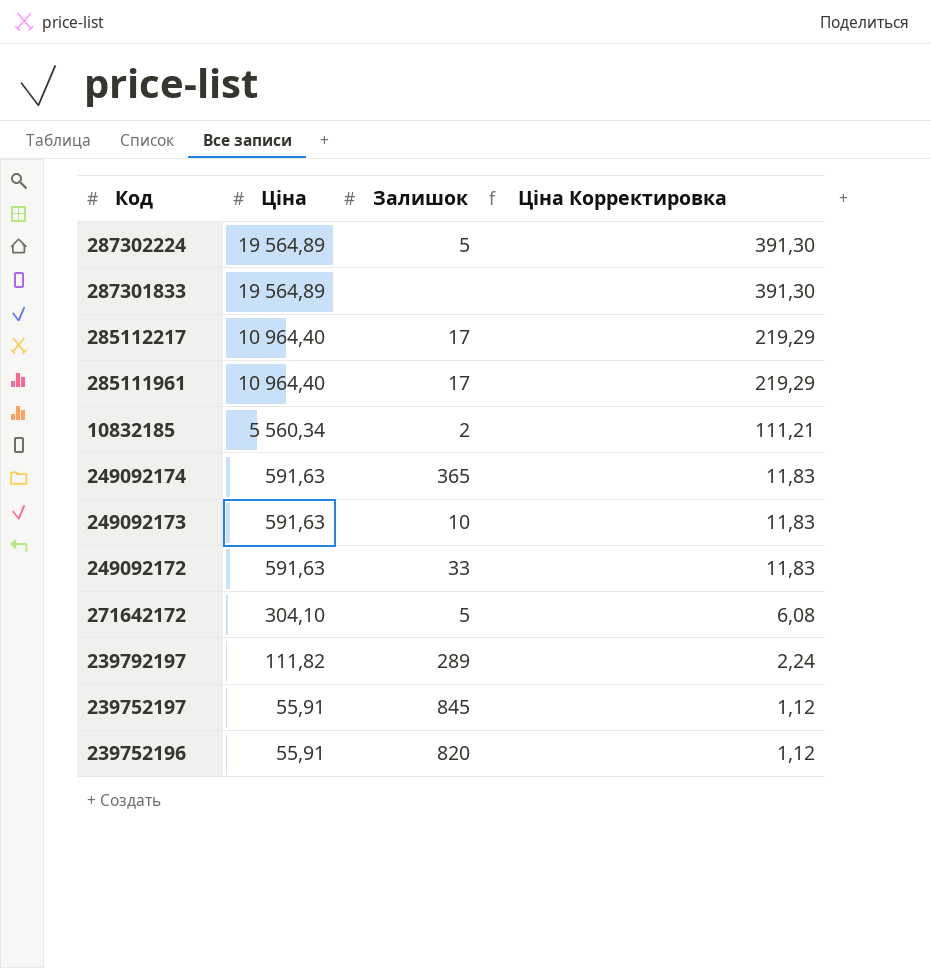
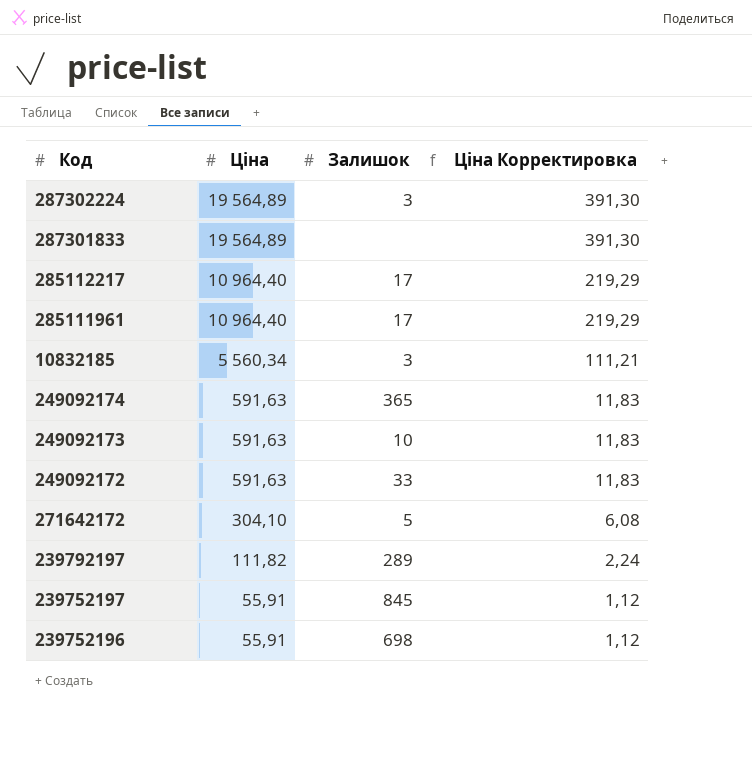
287302224 | Залишок: 5 -> 3
10832185 | Залишок: 2 -> 3
239752196 | Залишок: 820 -> 698

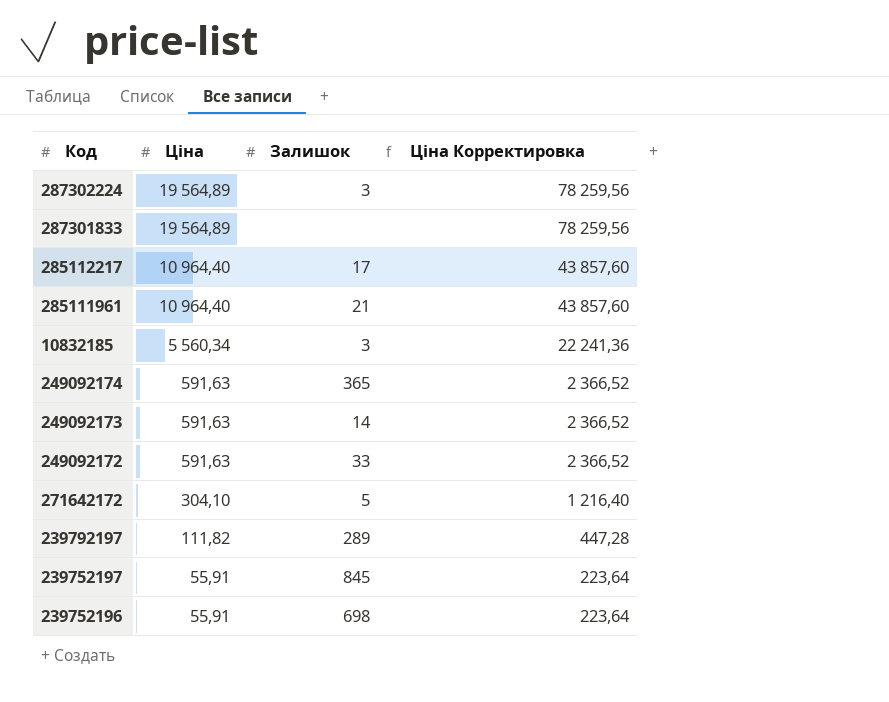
column Ціна Корректировка | formula: [Ціна] * 0,02 -> [Ціна] * 4
285111961 | Залишок: 17 -> 21
249092173 | Залишок: 10 -> 14

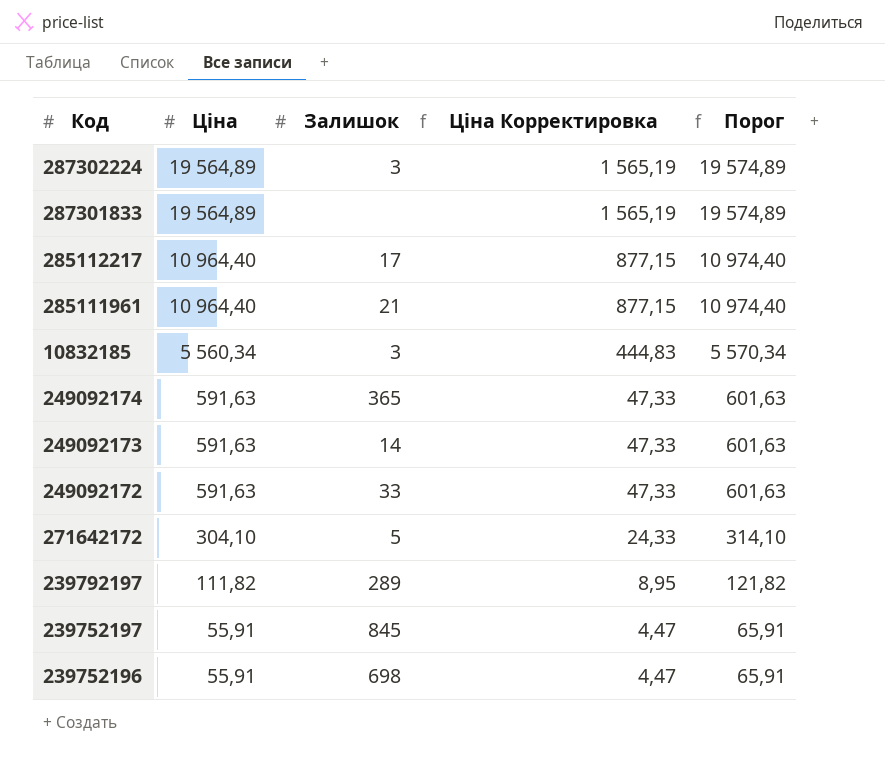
column Ціна Корректировка | formula: [Ціна] * 4 -> [Ціна] * 0,08
column Порог | formula: none -> [Ціна] + 10

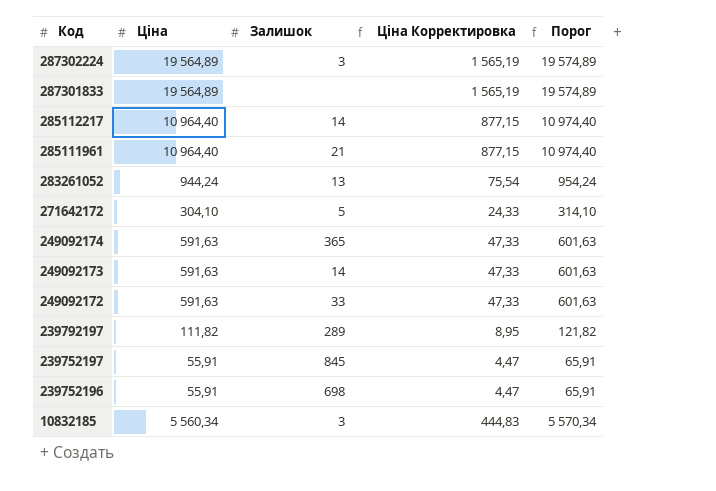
row order: Ціна descending -> Код descending
285112217 | Залишок: 17 -> 14
row 283261052: none -> 944,24 | 13 | 75,54 | 954,24

